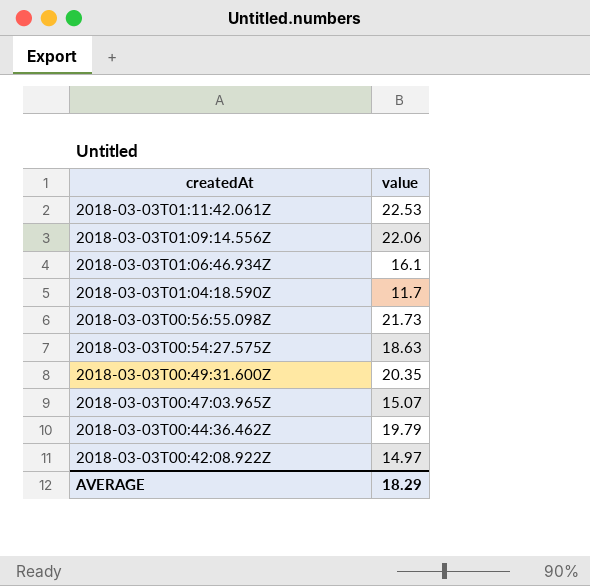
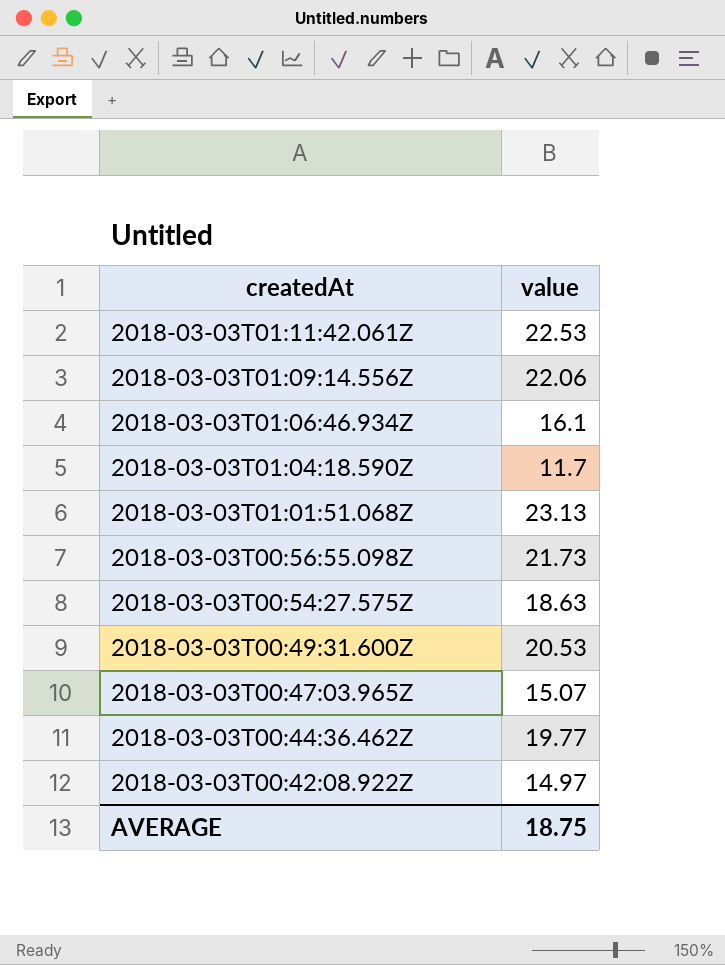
row 2018-03-03T01:01:51.068Z: none -> 23.13
2018-03-03T00:49:31.600Z | value: 20.35 -> 20.53
2018-03-03T00:44:36.462Z | value: 19.79 -> 19.77
AVERAGE | value: 18.29 -> 18.75

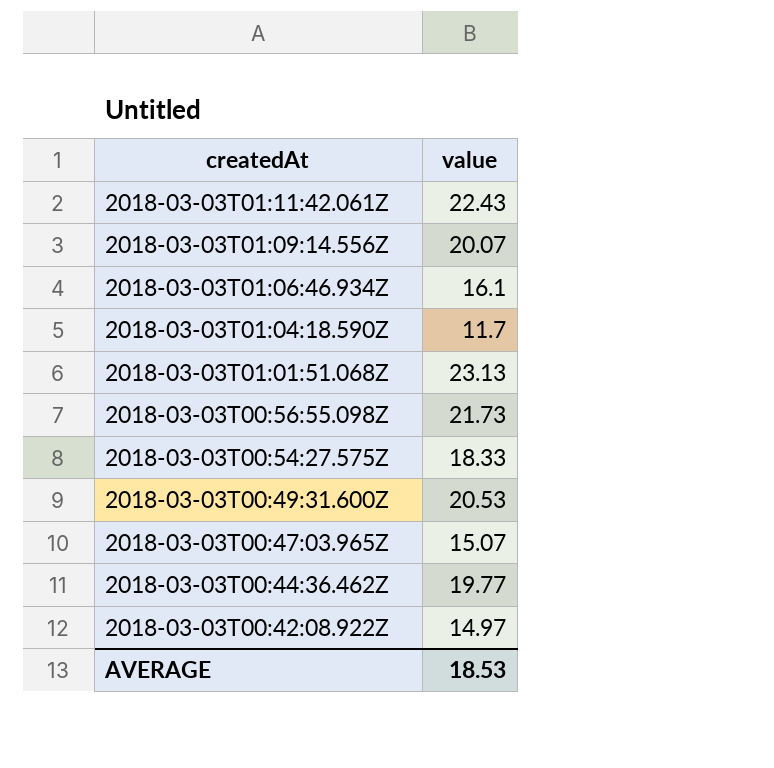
2018-03-03T01:11:42.061Z | value: 22.53 -> 22.43
2018-03-03T01:09:14.556Z | value: 22.06 -> 20.07
2018-03-03T00:54:27.575Z | value: 18.63 -> 18.33
AVERAGE | value: 18.75 -> 18.53

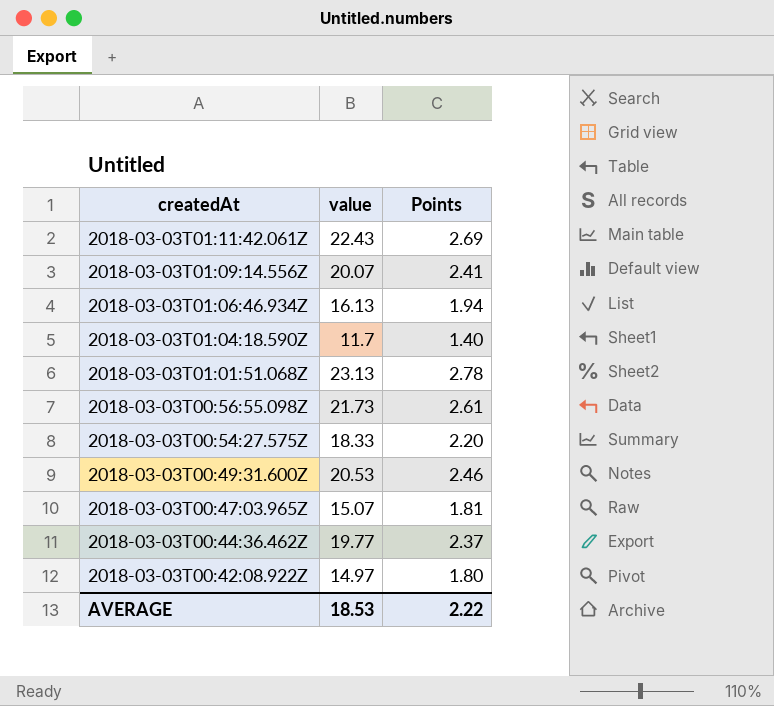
column Points | formula: none -> [value] * 0.12
2018-03-03T01:06:46.934Z | value: 16.1 -> 16.13

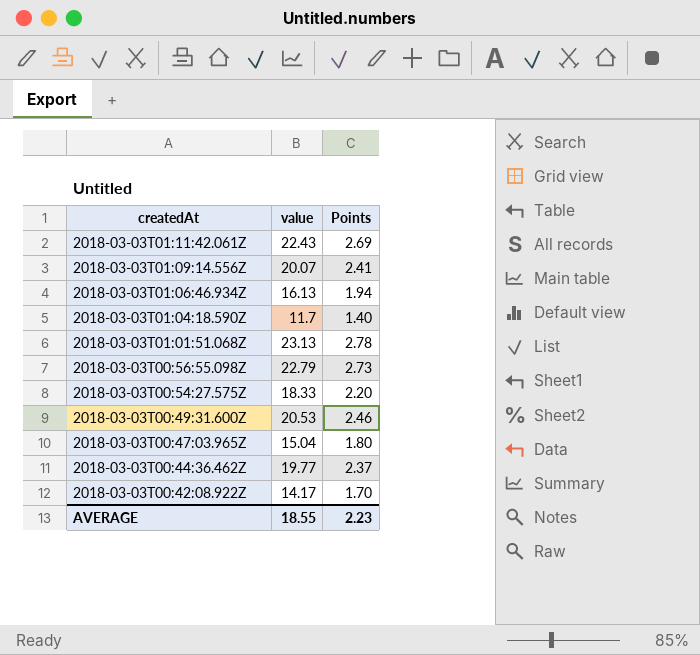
2018-03-03T00:56:55.098Z | value: 21.73 -> 22.79
2018-03-03T00:56:55.098Z | Points: 2.61 -> 2.73
2018-03-03T00:47:03.965Z | value: 15.07 -> 15.04
2018-03-03T00:47:03.965Z | Points: 1.81 -> 1.80
2018-03-03T00:42:08.922Z | value: 14.97 -> 14.17
2018-03-03T00:42:08.922Z | Points: 1.80 -> 1.70
AVERAGE | value: 18.53 -> 18.55
AVERAGE | Points: 2.22 -> 2.23

